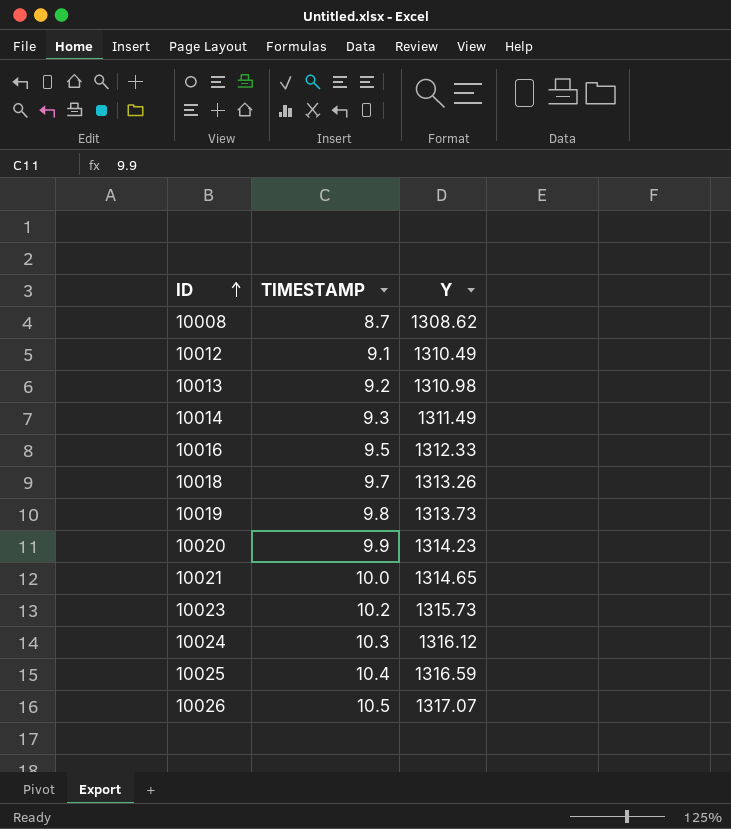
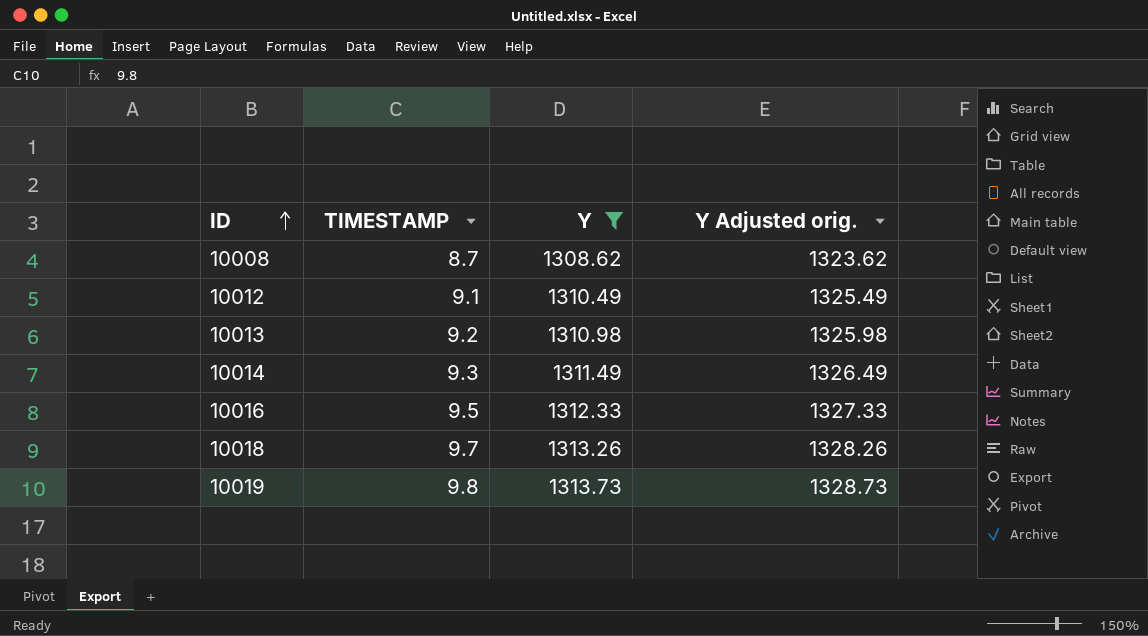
filter: none -> Y <= 1313.73
column Y Adjusted orig. | formula: none -> [Y] + 15

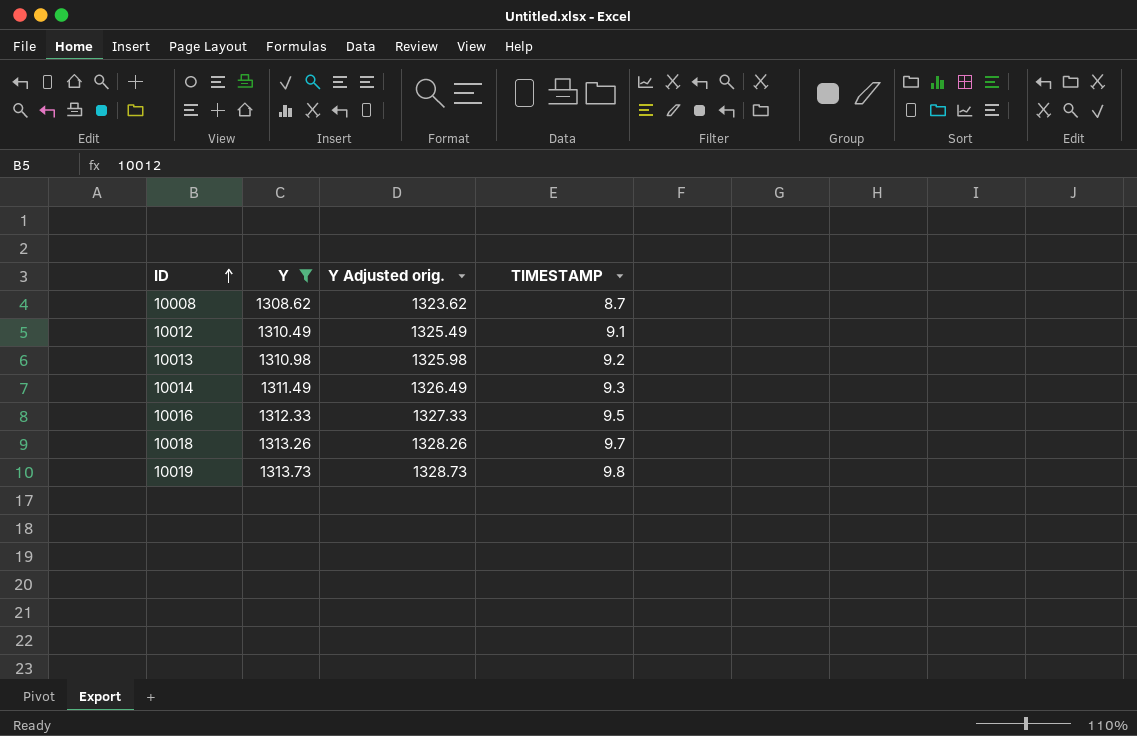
column TIMESTAMP | position: 2 -> 4

